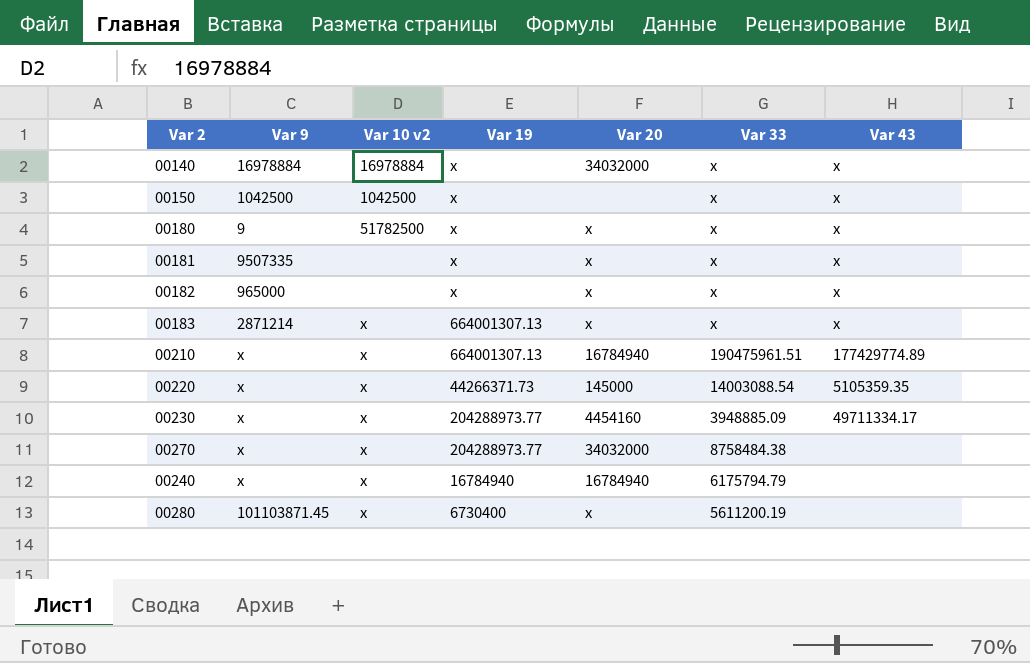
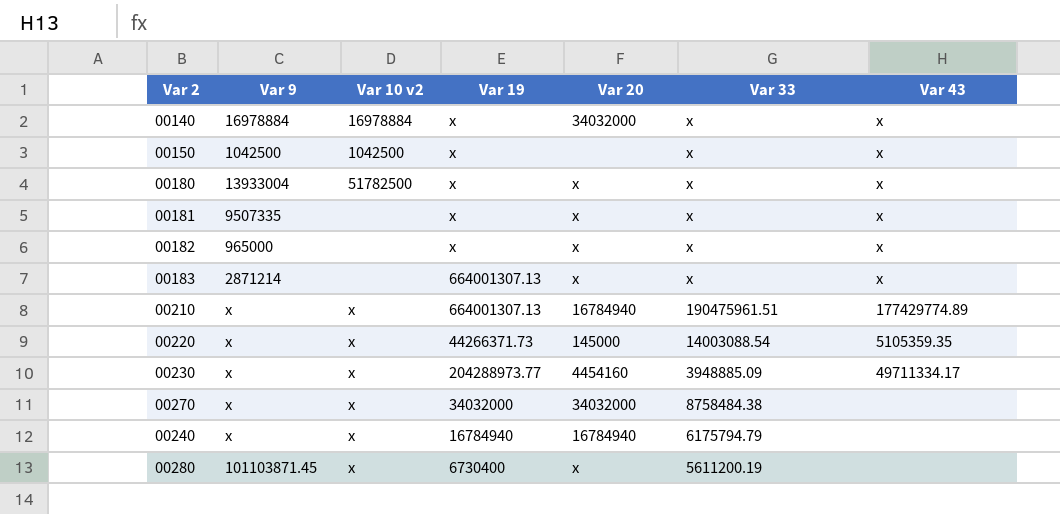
00180 | Var 9: 9 -> 13933004
00183 | Var 10 v2: х -> none
00270 | Var 19: 204288973.77 -> 34032000

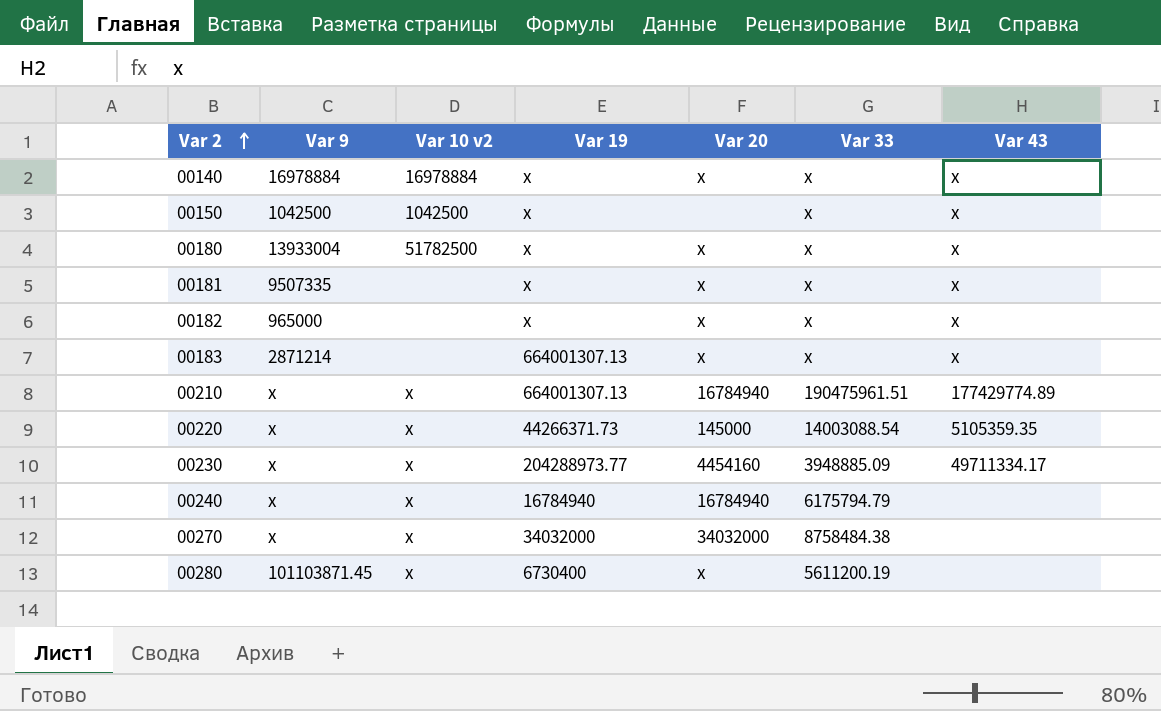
row order: none -> Var 2 ascending
00140 | Var 20: 34032000 -> х

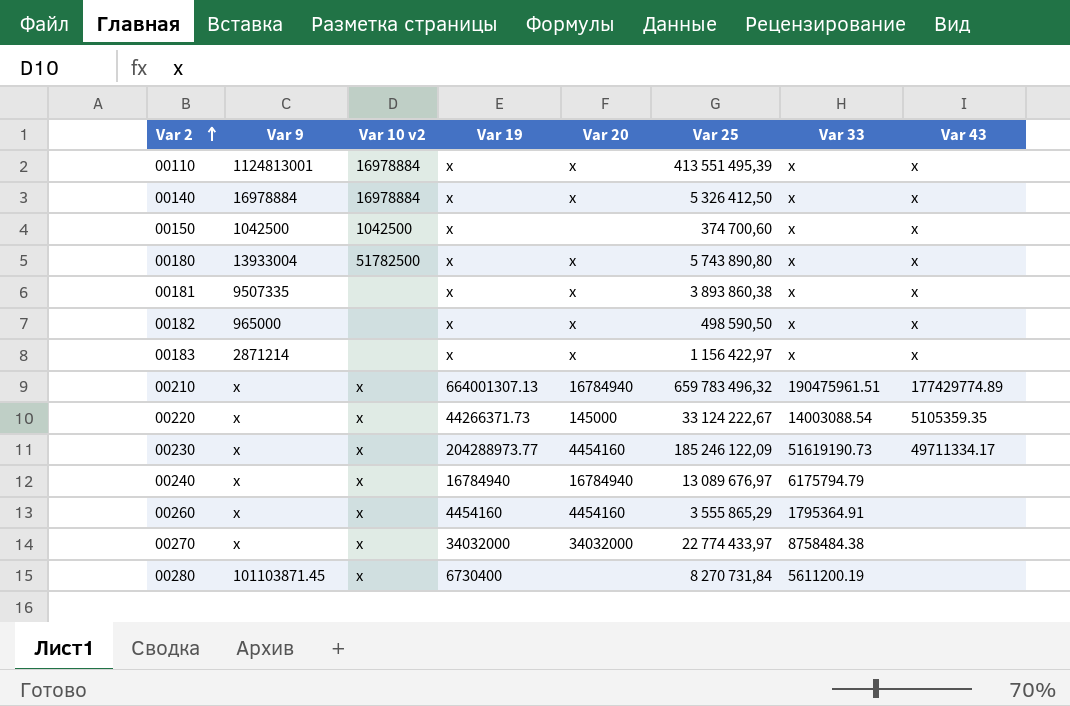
column Var 25 | position: none -> 6
row 00110: none -> 1124813001 | 16978884 | х | х | 413 551 495,39 | х | х
00183 | Var 19: 664001307.13 -> х
00230 | Var 33: 3948885.09 -> 51619190.73
row 00260: none -> х | х | 4454160 | 4454160 | 3 555 865,29 | 1795364.91 | none
00280 | Var 20: х -> none

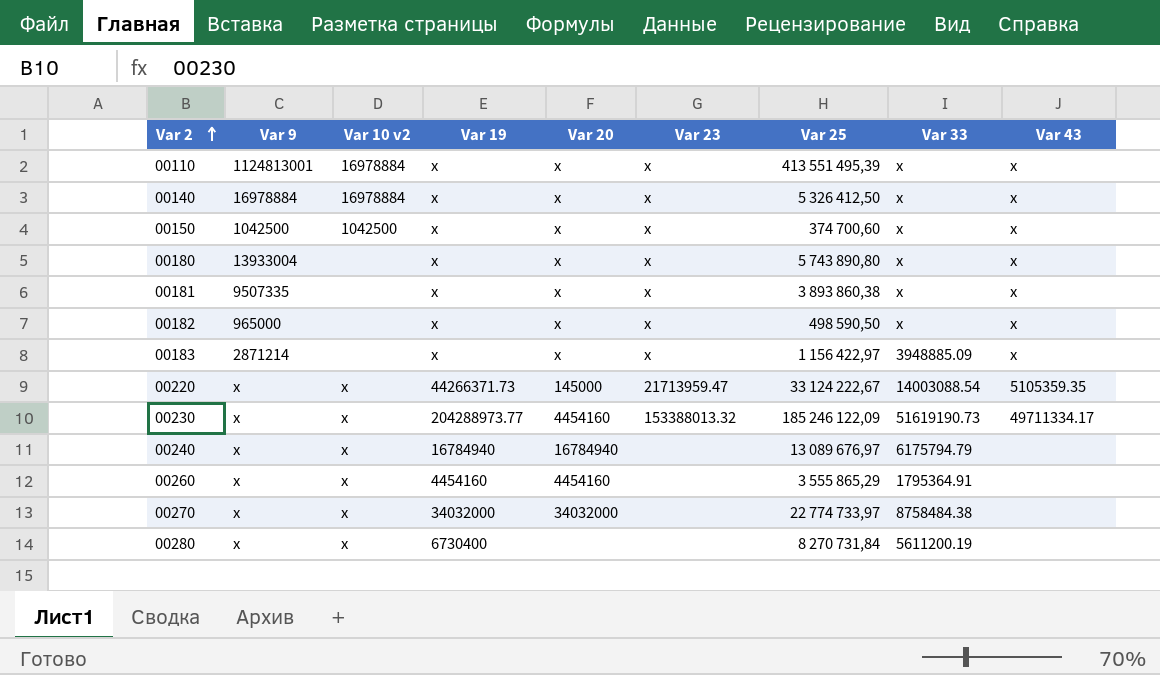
column Var 23 | position: none -> 6
row 00210: х | х | 664001307.13 | 16784940 | 659 783 496,32 | 190475961.51 | 177429774.89 -> none
00150 | Var 20: none -> х
00180 | Var 10 v2: 51782500 -> none
00183 | Var 33: х -> 3948885.09
00270 | Var 25: 22 774 433,97 -> 22 774 733,97
00280 | Var 9: 101103871.45 -> х

